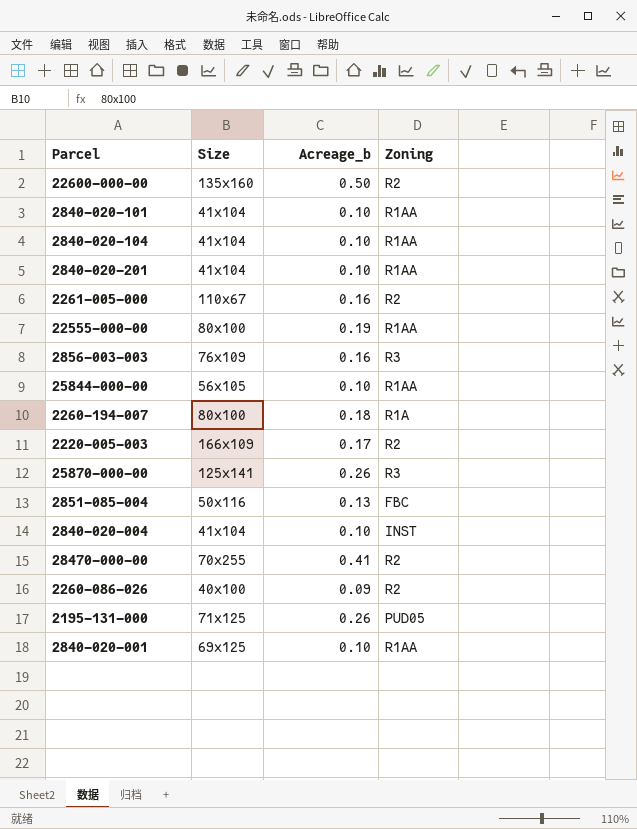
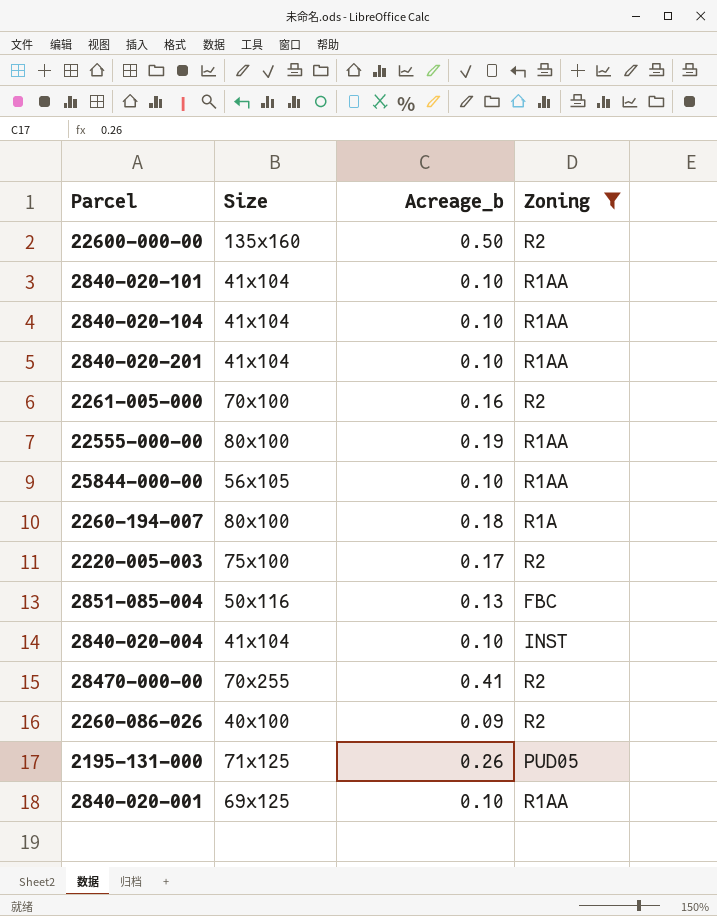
filter: none -> Zoning != R3
2261-005-000 | Size: 110x67 -> 70x100
2220-005-003 | Size: 166x109 -> 75x100

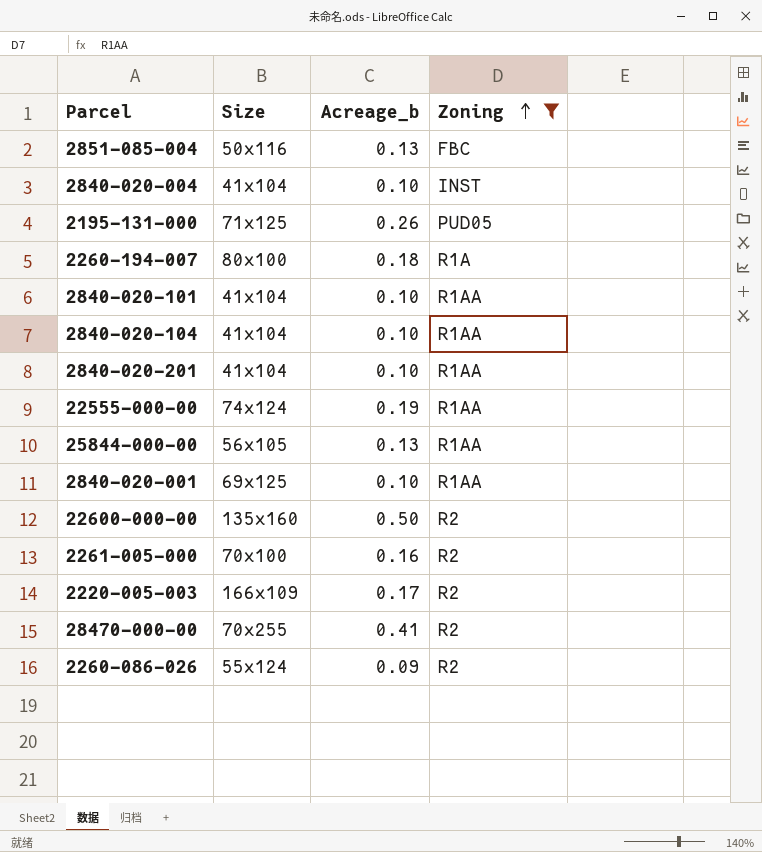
row order: none -> Zoning ascending
22555-000-00 | Size: 80x100 -> 74x124
25844-000-00 | Acreage_b: 0.10 -> 0.13
2220-005-003 | Size: 75x100 -> 166x109
2260-086-026 | Size: 40x100 -> 55x124

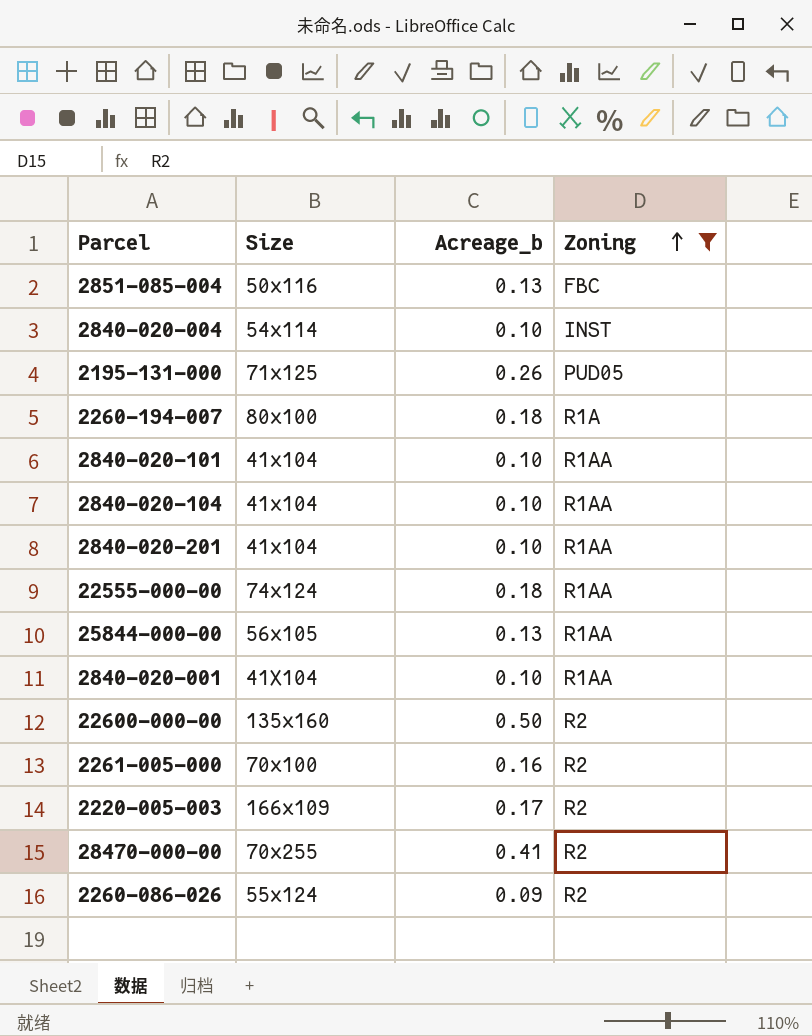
2840-020-004 | Size: 41x104 -> 54x114
22555-000-00 | Acreage_b: 0.19 -> 0.18
2840-020-001 | Size: 69x125 -> 41X104

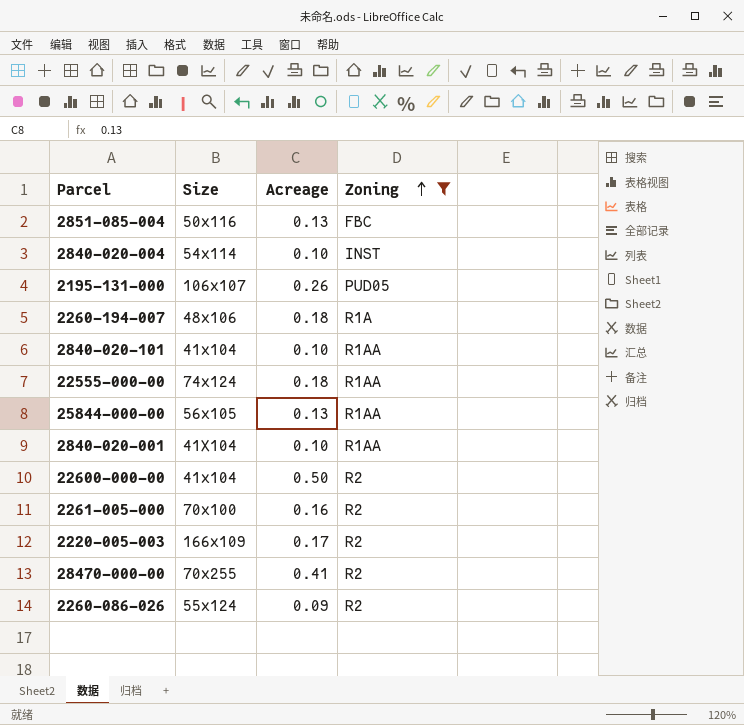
column name: Acreage_b -> Acreage
row 2840-020-104: 41x104 | 0.10 | R1AA -> none
row 2840-020-201: 41x104 | 0.10 | R1AA -> none
2195-131-000 | Size: 71x125 -> 106x107
2260-194-007 | Size: 80x100 -> 48x106
22600-000-00 | Size: 135x160 -> 41x104

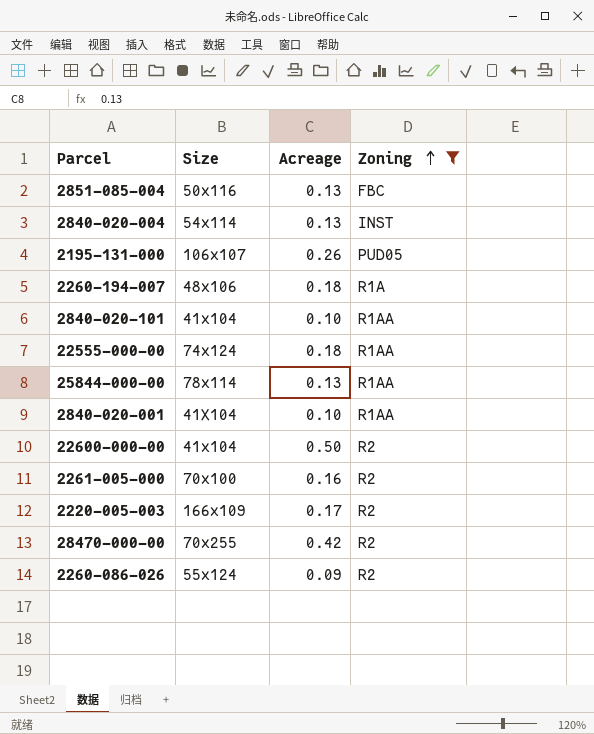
2840-020-004 | Acreage: 0.10 -> 0.13
25844-000-00 | Size: 56x105 -> 78x114
28470-000-00 | Acreage: 0.41 -> 0.42

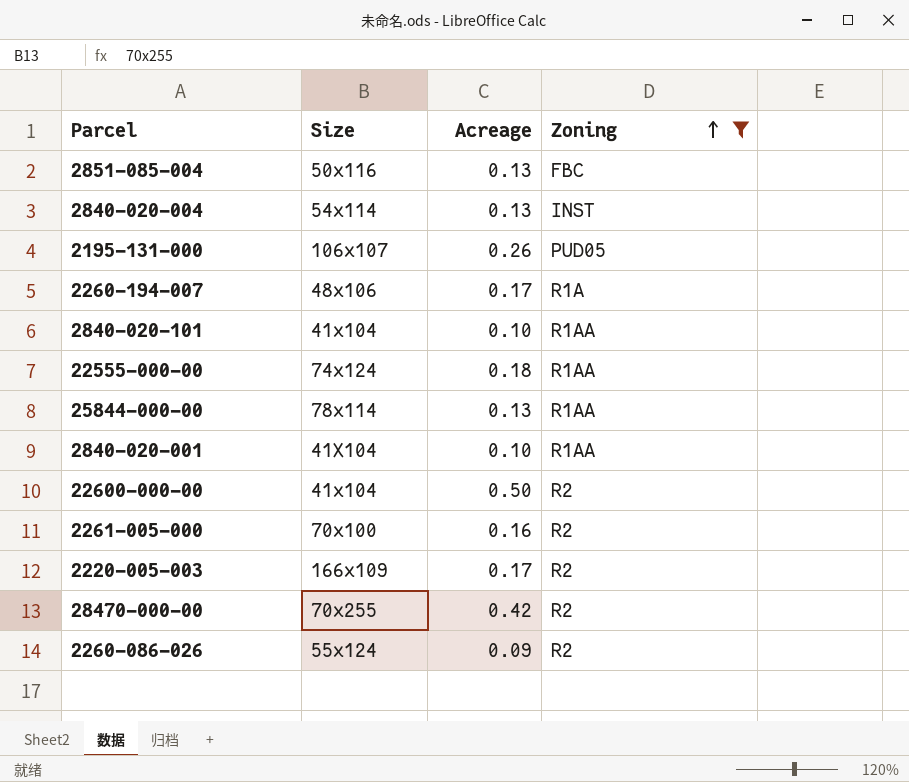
2260-194-007 | Acreage: 0.18 -> 0.17

